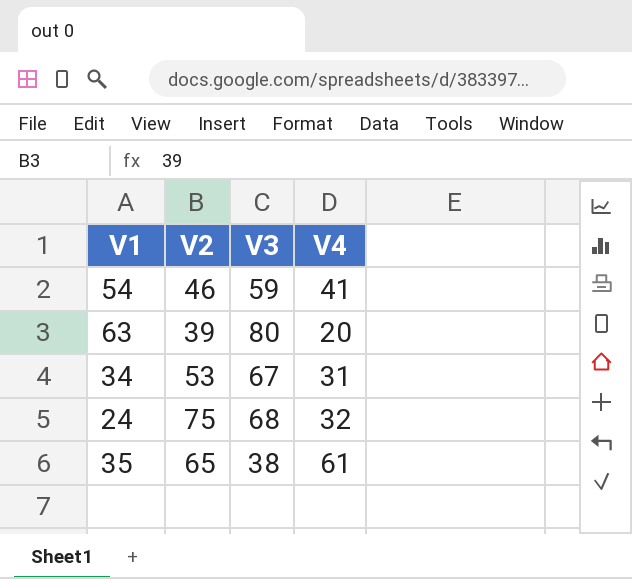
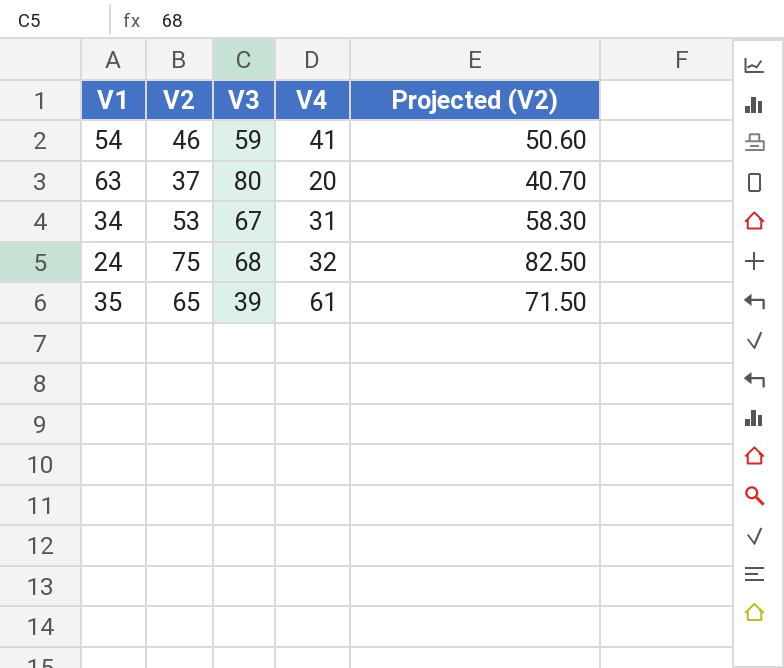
column Projected (V2) | formula: none -> [V2] * 1.1
63 | V2: 39 -> 37
35 | V3: 38 -> 39

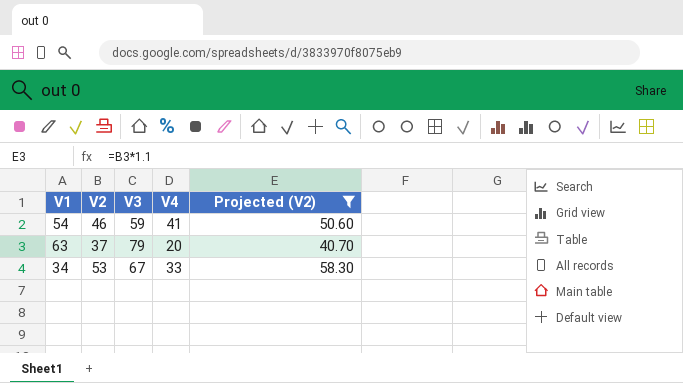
filter: none -> Projected (V2) <= 58.30
63 | V3: 80 -> 79
34 | V4: 31 -> 33

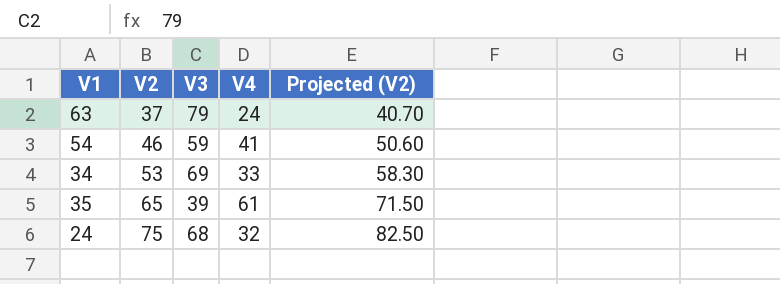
filter: Projected (V2) <= 58.30 -> none
row order: none -> V2 ascending
63 | V4: 20 -> 24
34 | V3: 67 -> 69

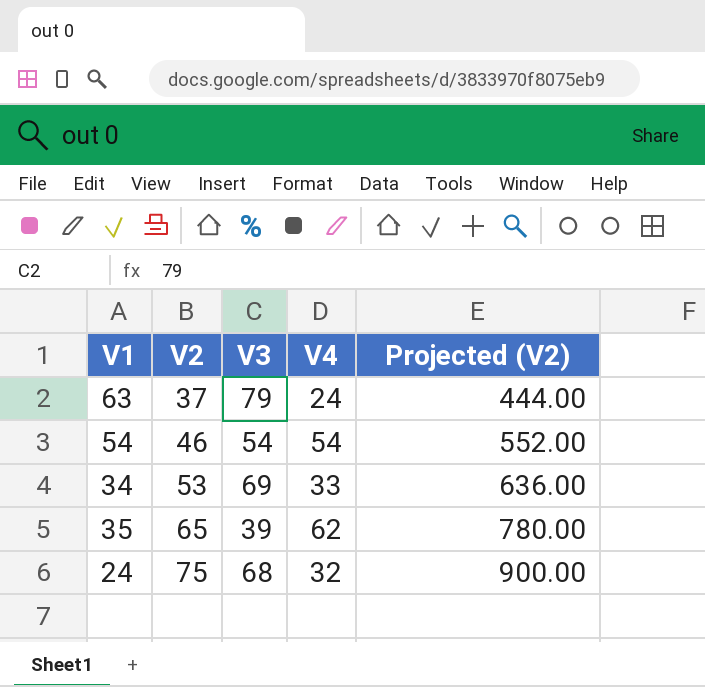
column Projected (V2) | formula: [V2] * 1.1 -> [V2] * 12
54 | V3: 59 -> 54
54 | V4: 41 -> 54
35 | V4: 61 -> 62

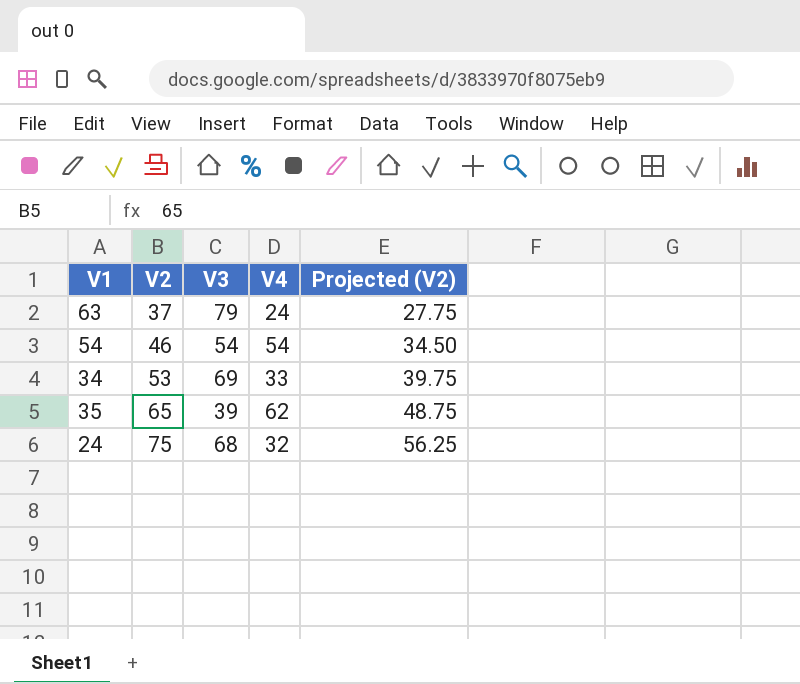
column Projected (V2) | formula: [V2] * 12 -> [V2] * 0.75

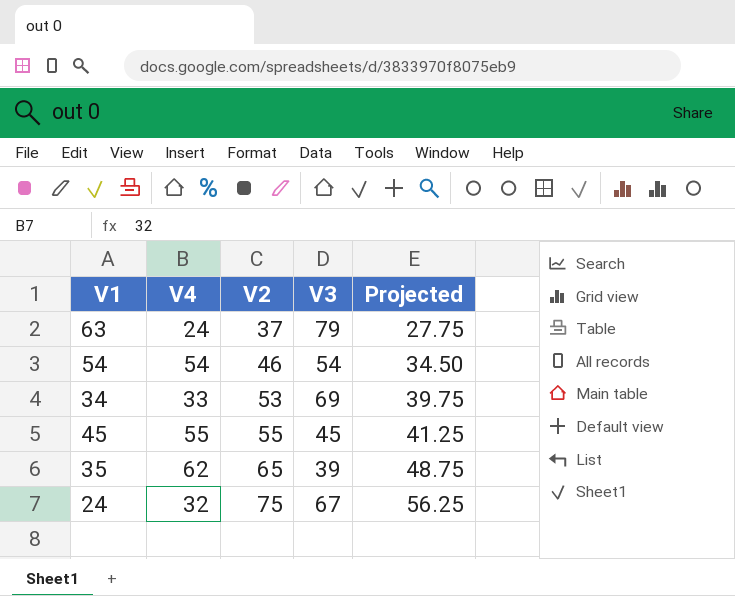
column V4 | position: 4 -> 2
column name: Projected (V2) -> Projected
row 45: none -> 55 | 55 | 45 | 41.25
24 | V3: 68 -> 67

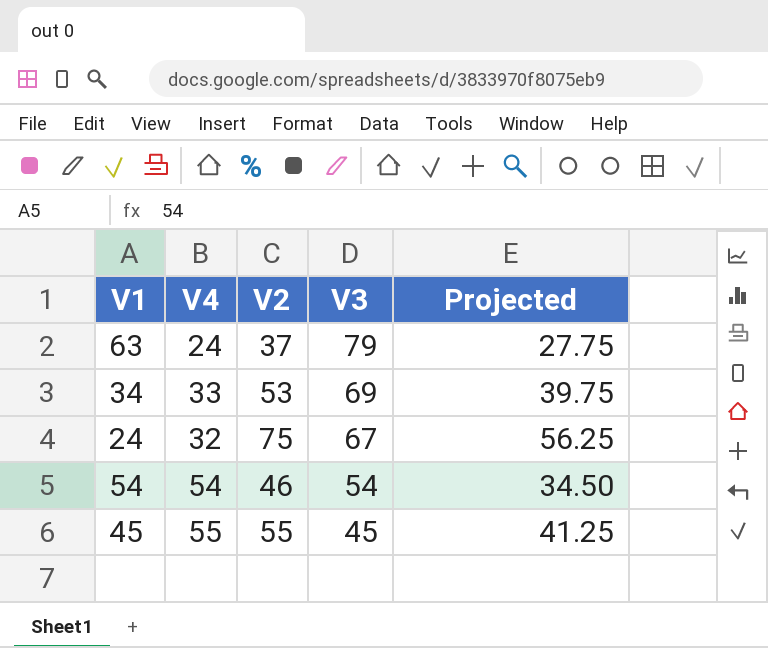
row order: V2 ascending -> V3 descending
row 35: 62 | 65 | 39 | 48.75 -> none

